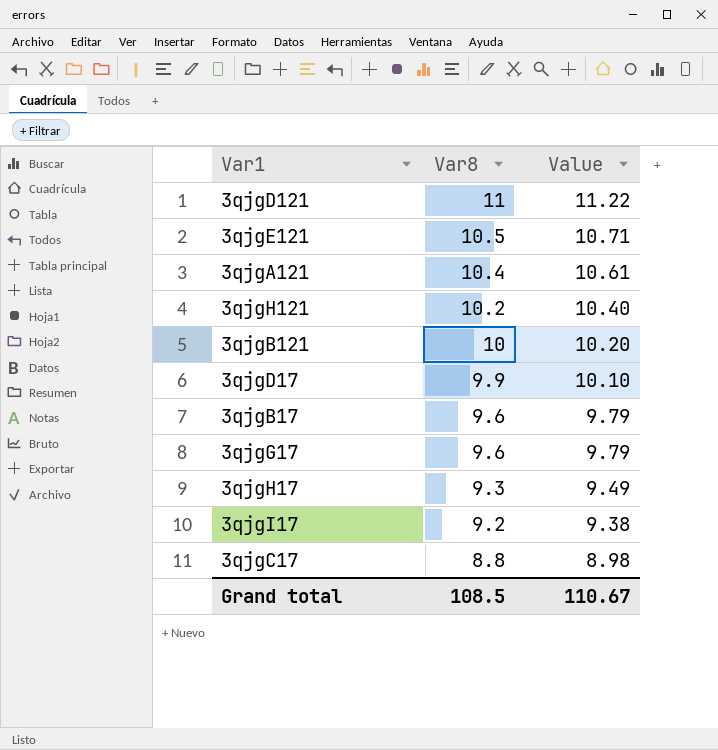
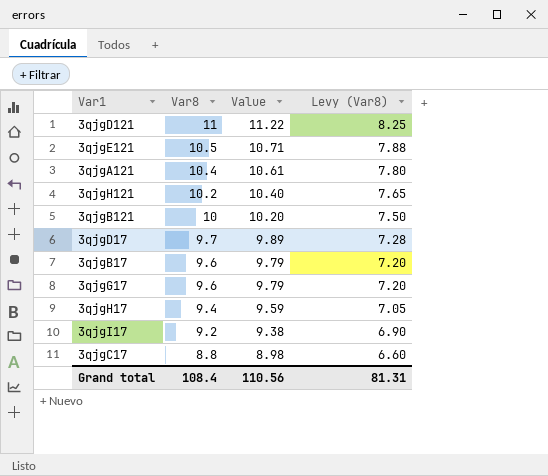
column Levy (Var8) | formula: none -> [Var8] * 0.75
3qjgD17 | Var8: 9.9 -> 9.7
3qjgD17 | Value: 10.10 -> 9.89
3qjgH17 | Var8: 9.3 -> 9.4
3qjgH17 | Value: 9.49 -> 9.59
Grand total | Var8: 108.5 -> 108.4
Grand total | Value: 110.67 -> 110.56

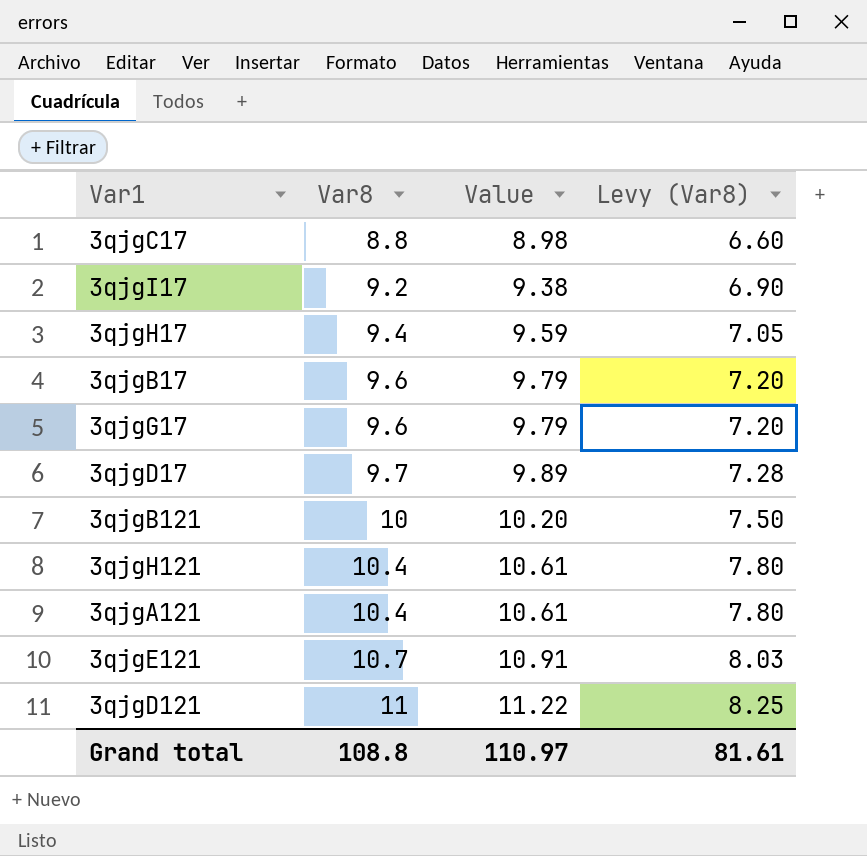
row order: Var8 descending -> Var8 ascending
3qjgH121 | Var8: 10.2 -> 10.4
3qjgH121 | Value: 10.40 -> 10.61
3qjgH121 | Levy (Var8): 7.65 -> 7.80
3qjgE121 | Var8: 10.5 -> 10.7
3qjgE121 | Value: 10.71 -> 10.91
3qjgE121 | Levy (Var8): 7.88 -> 8.03
Grand total | Var8: 108.4 -> 108.8
Grand total | Value: 110.56 -> 110.97
Grand total | Levy (Var8): 81.31 -> 81.61

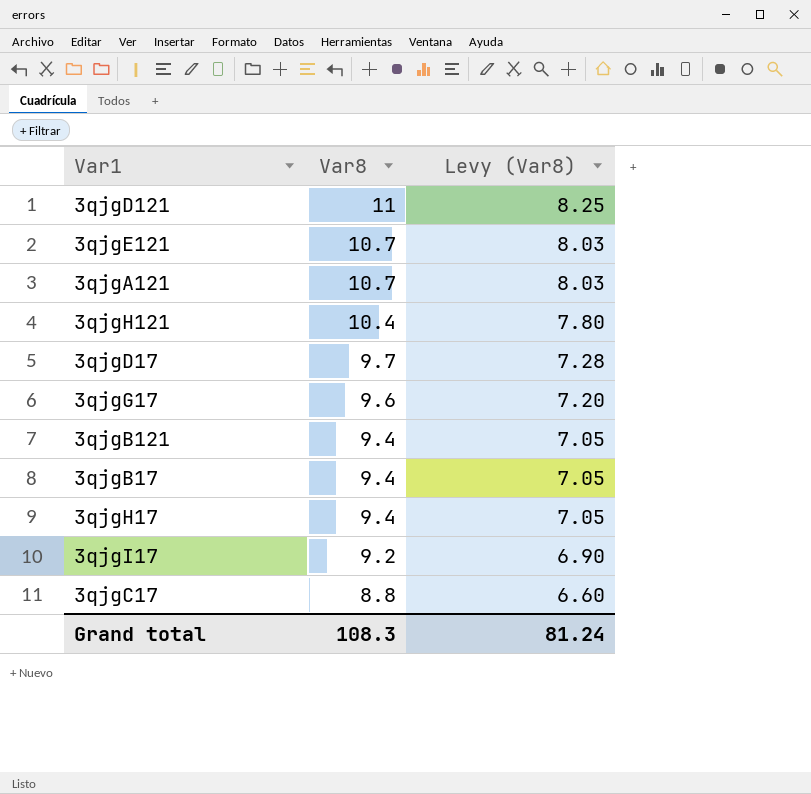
row order: Var8 ascending -> Var8 descending
column Value | formula: [Var8] * 1.02 -> none
3qjgA121 | Var8: 10.4 -> 10.7
3qjgA121 | Levy (Var8): 7.80 -> 8.03
3qjgB121 | Var8: 10 -> 9.4
3qjgB121 | Levy (Var8): 7.50 -> 7.05
3qjgB17 | Var8: 9.6 -> 9.4
3qjgB17 | Levy (Var8): 7.20 -> 7.05
Grand total | Var8: 108.8 -> 108.3
Grand total | Levy (Var8): 81.61 -> 81.24

